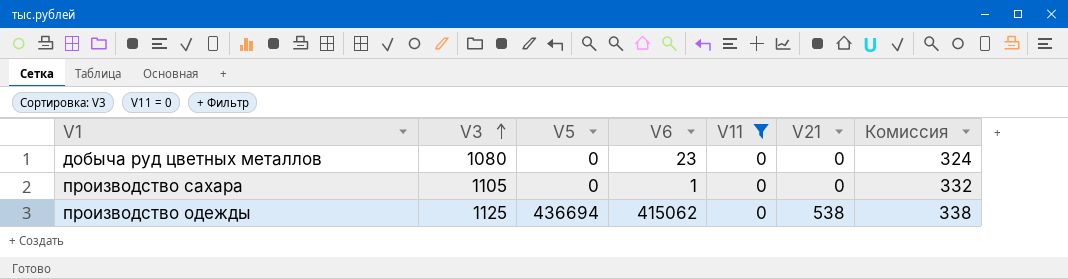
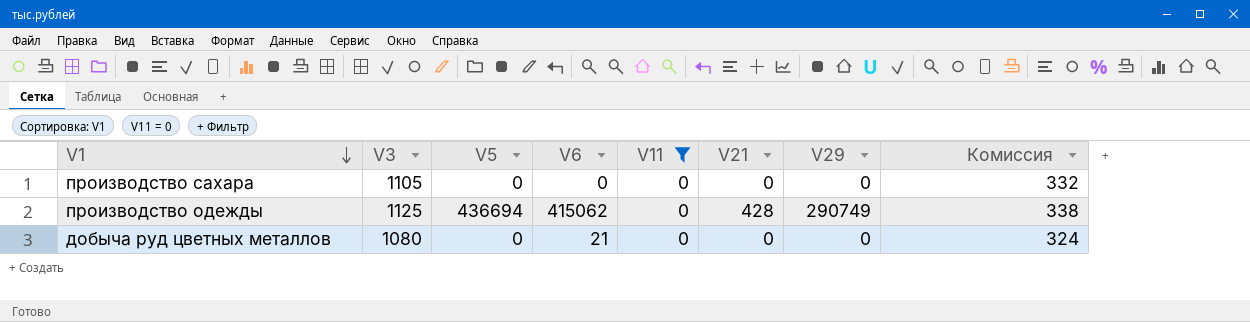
row order: V3 ascending -> V1 descending
column V29 | position: none -> 7
производство сахара | V6: 1 -> 0
производство одежды | V21: 538 -> 428
добыча руд цветных металлов | V6: 23 -> 21

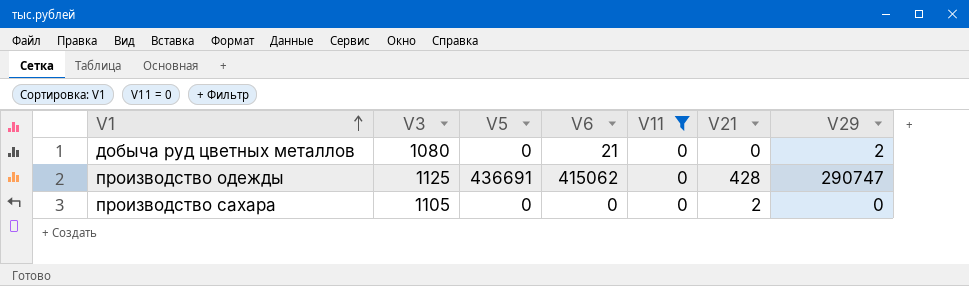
row order: V1 descending -> V1 ascending
column Комиссия | formula: [V3] * 0,3 -> none
добыча руд цветных металлов | V29: 0 -> 2
производство одежды | V5: 436694 -> 436691
производство одежды | V29: 290749 -> 290747
производство сахара | V21: 0 -> 2

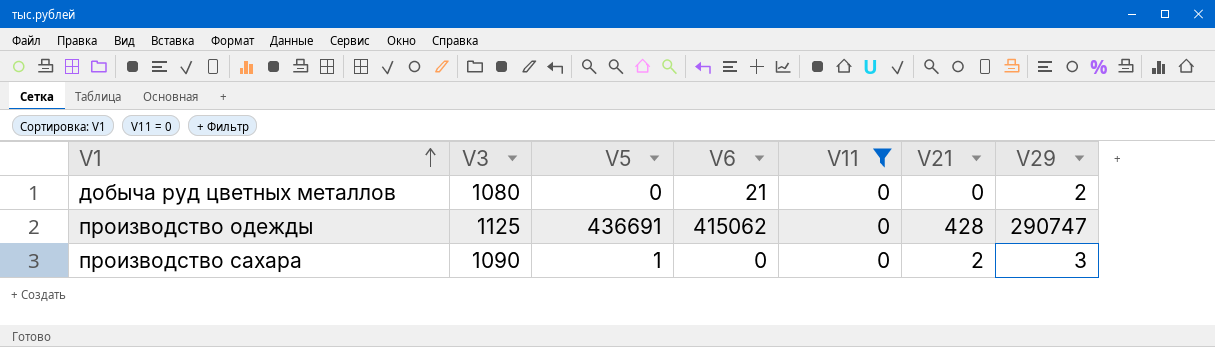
производство сахара | V3: 1105 -> 1090
производство сахара | V5: 0 -> 1
производство сахара | V29: 0 -> 3

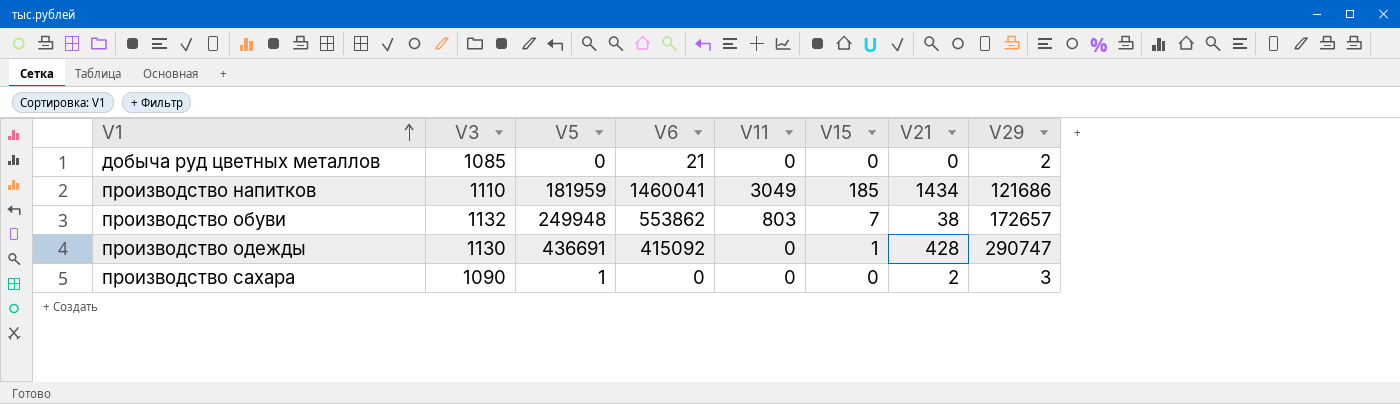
filter: V11 = 0 -> none
column V15 | position: none -> 6
добыча руд цветных металлов | V3: 1080 -> 1085
производство одежды | V3: 1125 -> 1130
производство одежды | V6: 415062 -> 415092

